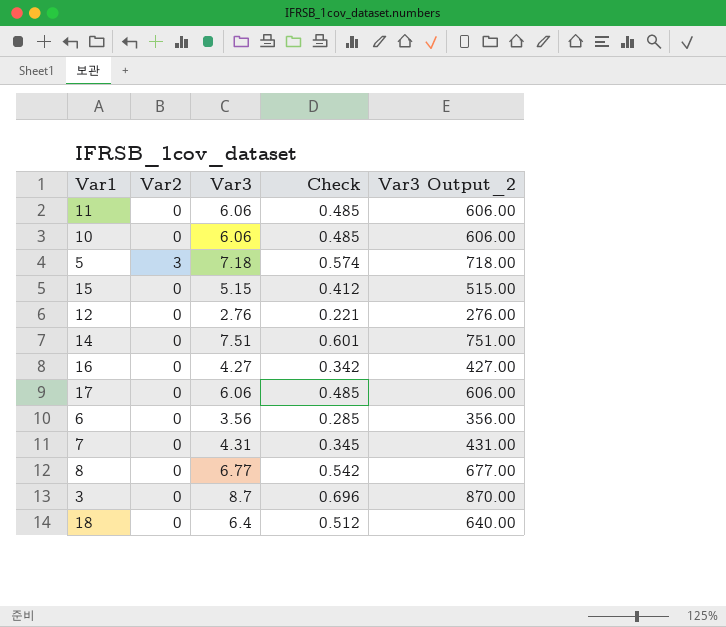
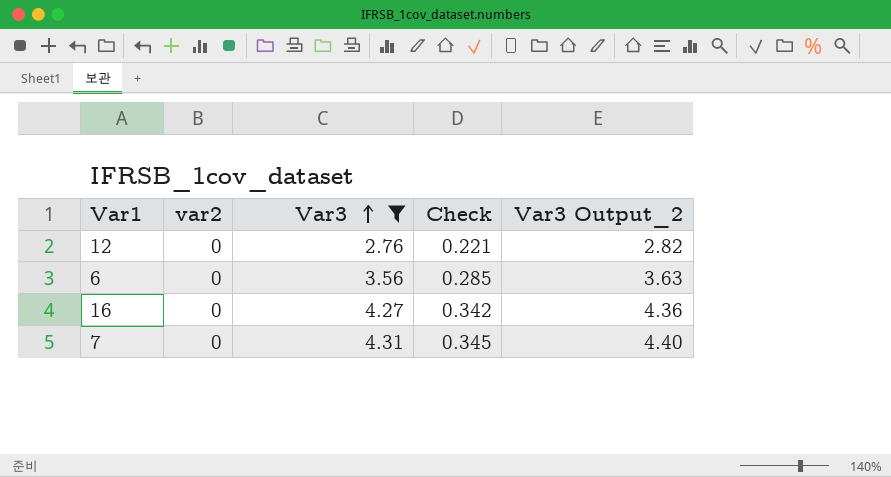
filter: none -> Var3 <= 4.31
row order: none -> Var3 ascending
column name: Var2 -> var2
column Var3 Output_2 | formula: [Var3] * 100 -> [Var3] * 1.02

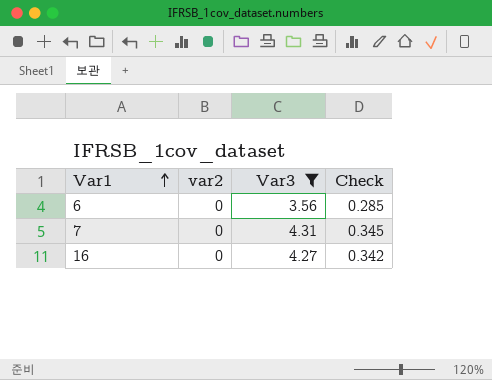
row order: Var3 ascending -> Var1 ascending
column Var3 Output_2 | formula: [Var3] * 1.02 -> none
row 12: 0 | 2.76 | 0.221 | 2.82 -> none

